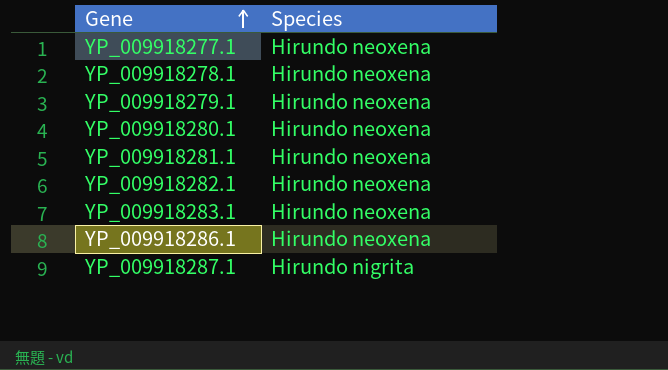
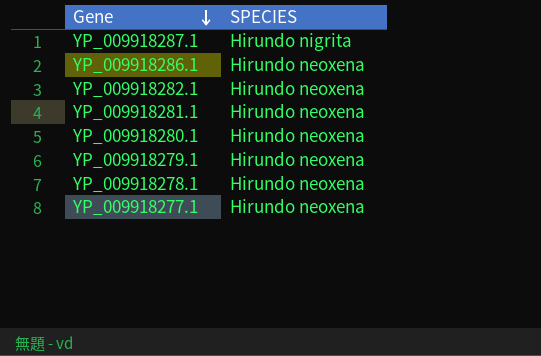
row order: Gene ascending -> Gene descending
column name: Species -> SPECIES
row YP_009918283.1: Hirundo neoxena -> none

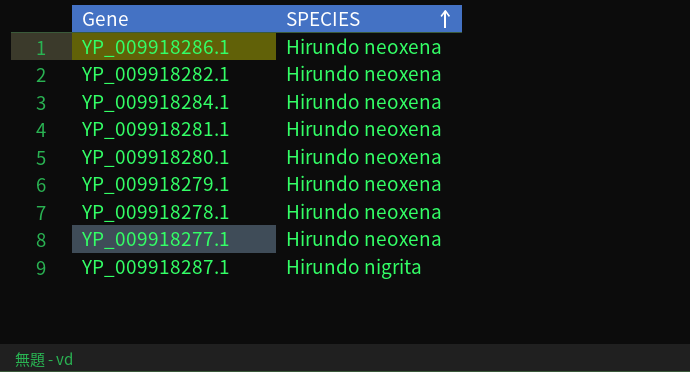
row order: Gene descending -> SPECIES ascending
row YP_009918284.1: none -> Hirundo neoxena

